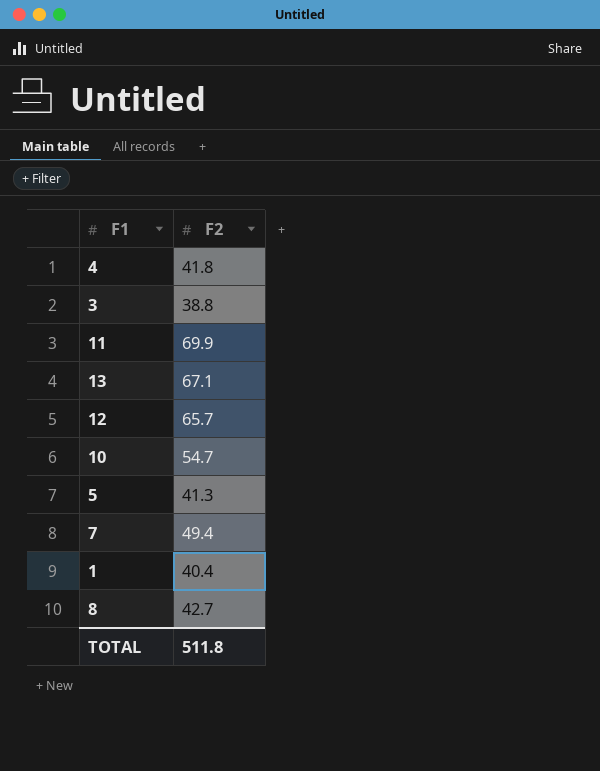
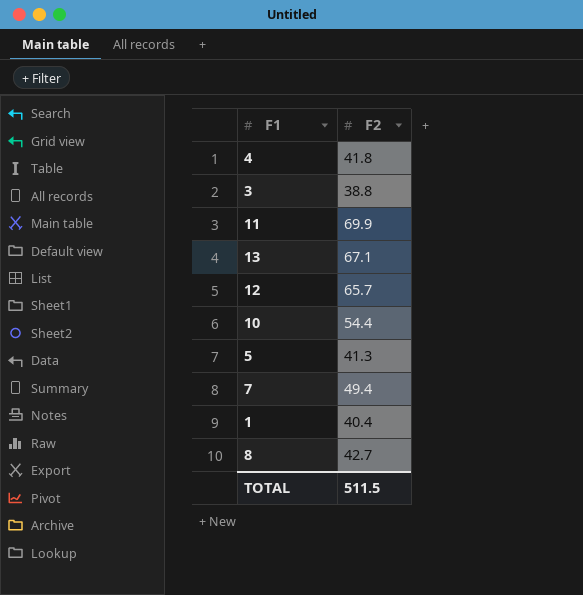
10 | F2: 54.7 -> 54.4
TOTAL | F2: 511.8 -> 511.5

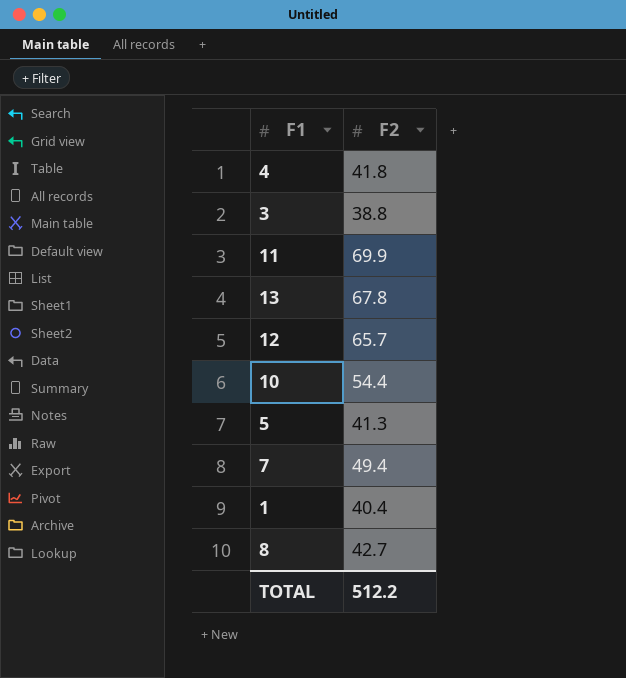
13 | F2: 67.1 -> 67.8
TOTAL | F2: 511.5 -> 512.2

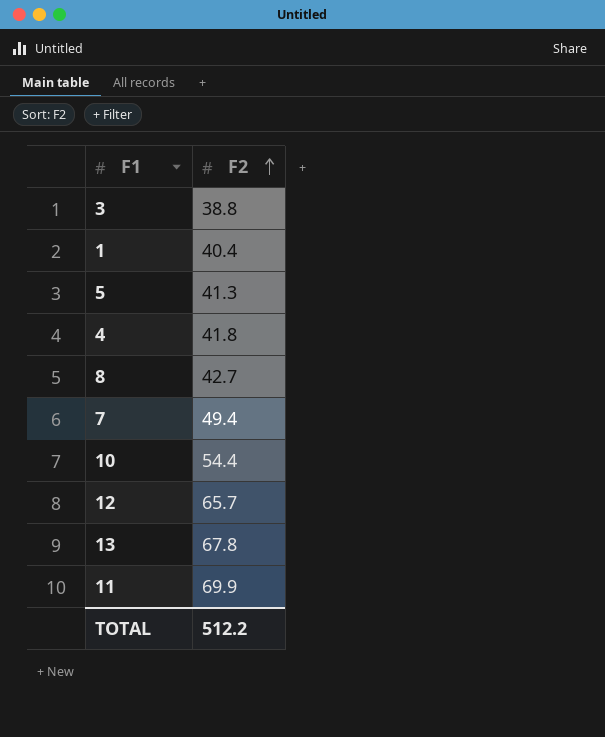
row order: none -> F2 ascending

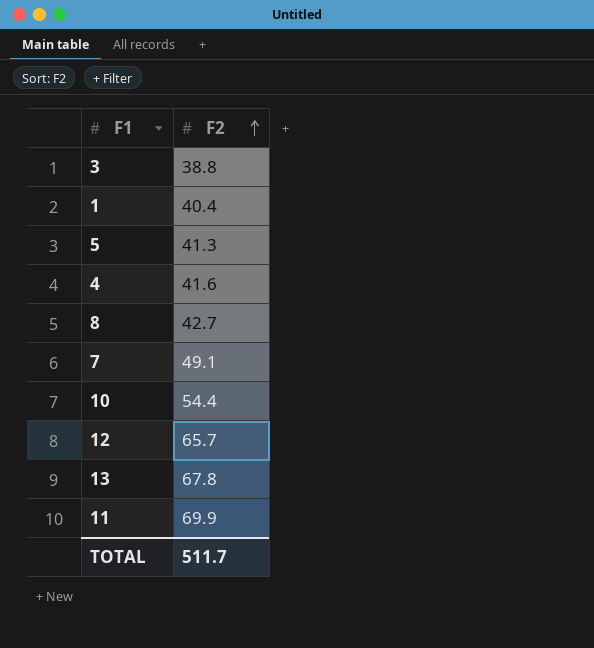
4 | F2: 41.8 -> 41.6
7 | F2: 49.4 -> 49.1
TOTAL | F2: 512.2 -> 511.7

